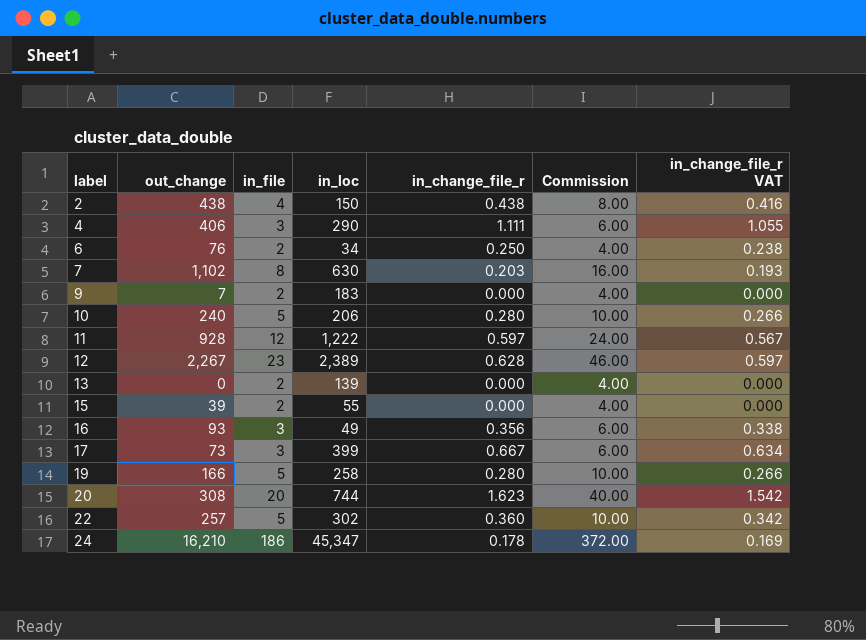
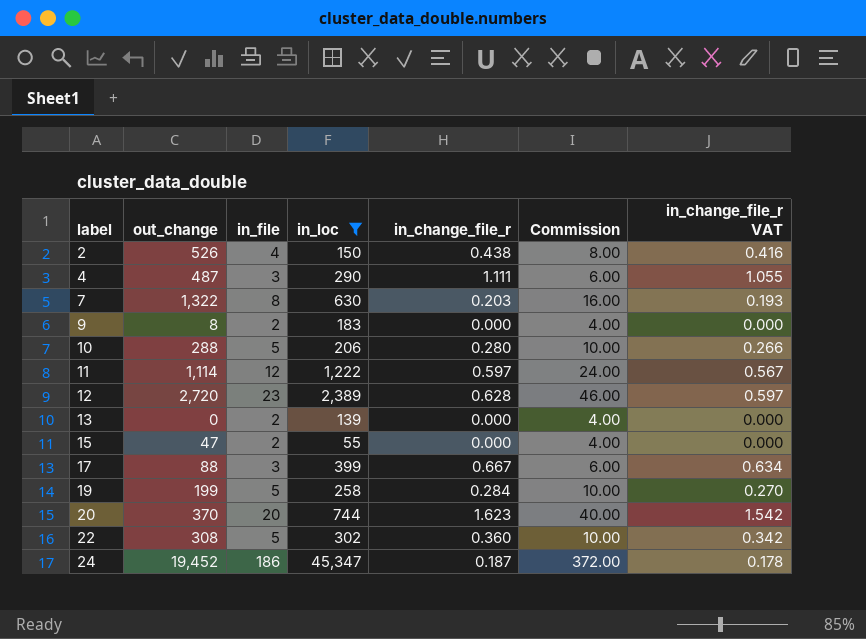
filter: none -> in_loc >= 55
2 | out_change: 438 -> 526
4 | out_change: 406 -> 487
7 | out_change: 1,102 -> 1,322
9 | out_change: 7 -> 8
10 | out_change: 240 -> 288
11 | out_change: 928 -> 1,114
12 | out_change: 2,267 -> 2,720
15 | out_change: 39 -> 47
17 | out_change: 73 -> 88
19 | out_change: 166 -> 199
19 | in_change_file_r: 0.280 -> 0.284
19 | in_change_file_r VAT: 0.266 -> 0.270
20 | out_change: 308 -> 370
22 | out_change: 257 -> 308
24 | out_change: 16,210 -> 19,452
24 | in_change_file_r: 0.178 -> 0.187
24 | in_change_file_r VAT: 0.169 -> 0.178

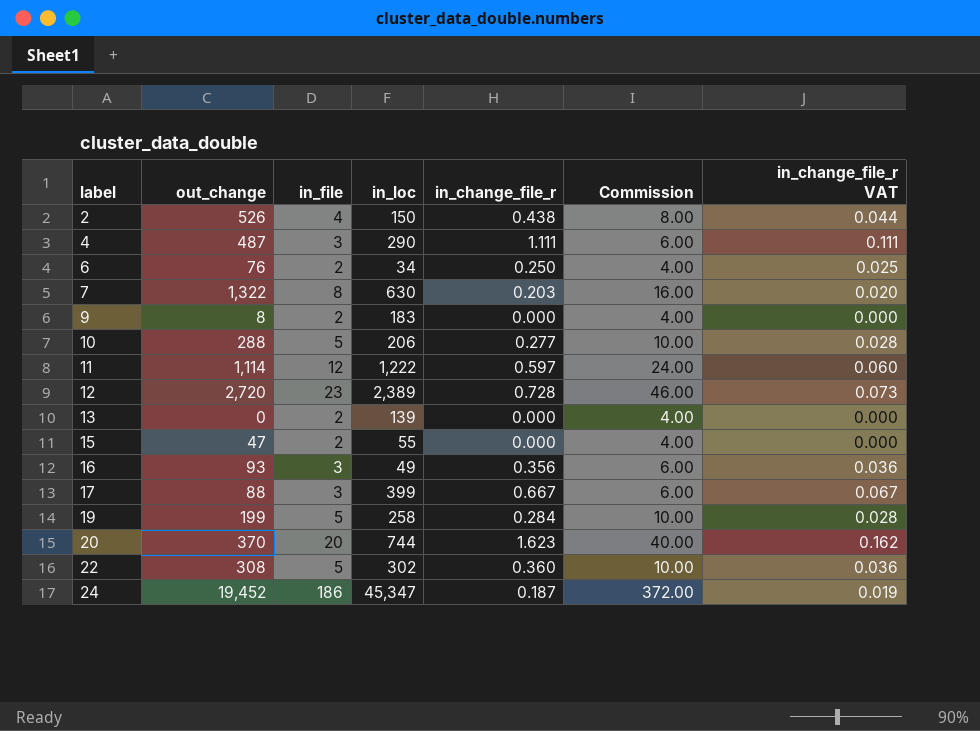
filter: in_loc >= 55 -> none
column in_change_file_r VAT | formula: [in_change_file_r] * 0.95 -> [in_change_file_r] * 0.1
10 | in_change_file_r: 0.280 -> 0.277
12 | in_change_file_r: 0.628 -> 0.728

